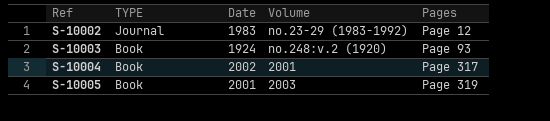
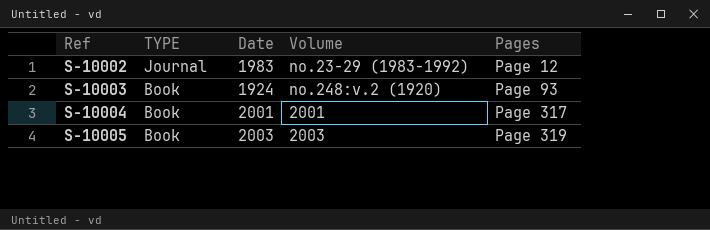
S-10004 | Date: 2002 -> 2001
S-10005 | Date: 2001 -> 2003

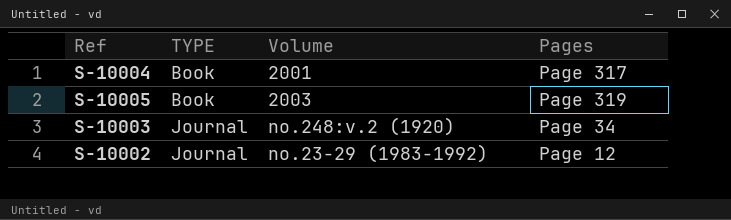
row order: Ref ascending -> TYPE ascending
column Date | position: 3 -> none
S-10003 | TYPE: Book -> Journal
S-10003 | Pages: Page 93 -> Page 34

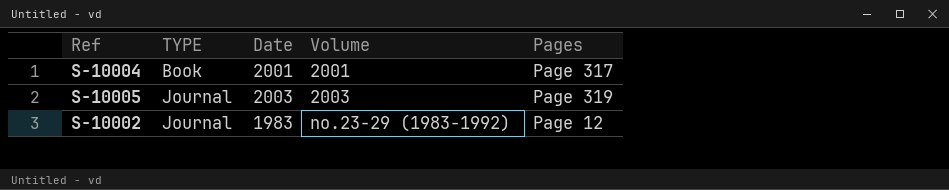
column Date | position: none -> 3
row S-10003: Journal | no.248:v.2 (1920) | Page 34 -> none
S-10005 | TYPE: Book -> Journal

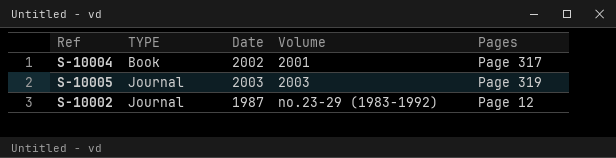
S-10004 | Date: 2001 -> 2002
S-10002 | Date: 1983 -> 1987

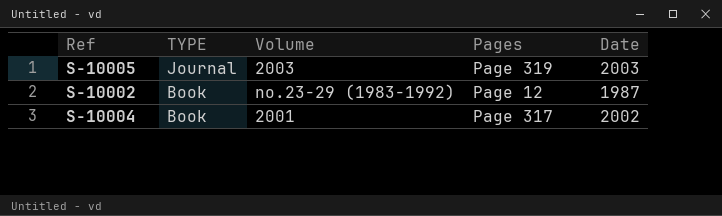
row order: TYPE ascending -> TYPE descending
column Date | position: 3 -> 5
S-10002 | TYPE: Journal -> Book

